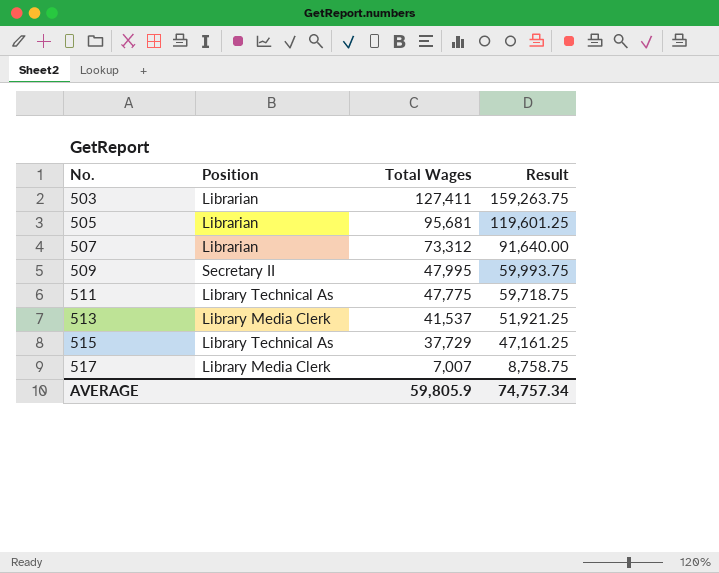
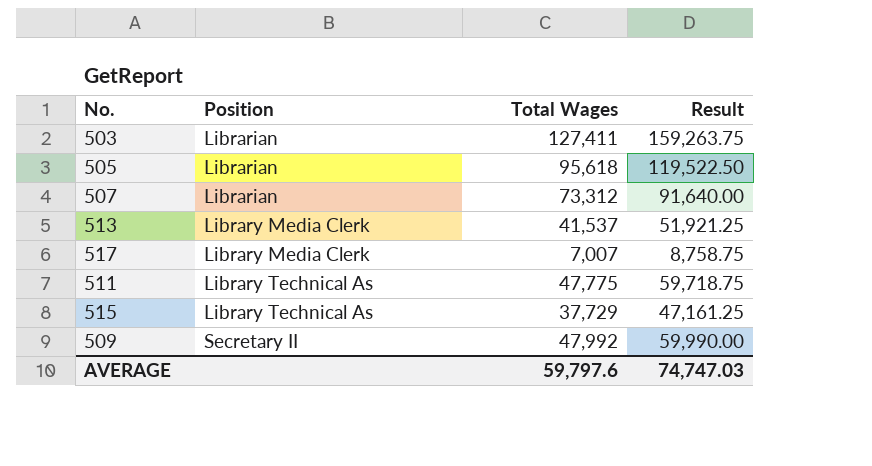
row order: No. ascending -> Position ascending
505 | Total Wages: 95,681 -> 95,618
505 | Result: 119,601.25 -> 119,522.50
509 | Total Wages: 47,995 -> 47,992
509 | Result: 59,993.75 -> 59,990.00
AVERAGE | Total Wages: 59,805.9 -> 59,797.6
AVERAGE | Result: 74,757.34 -> 74,747.03

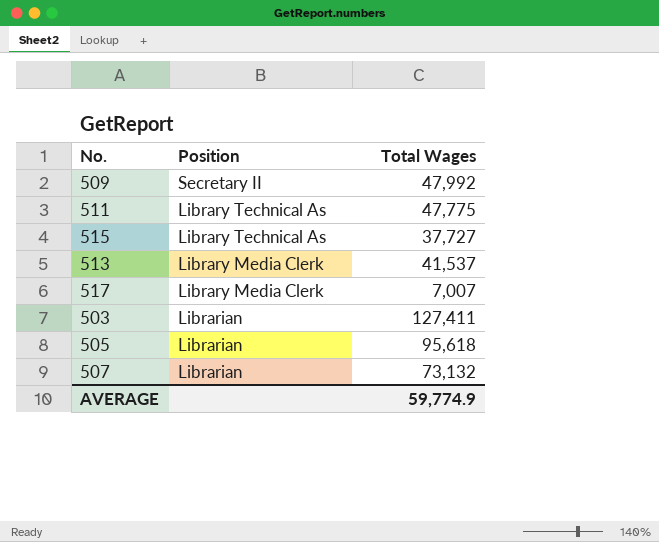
row order: Position ascending -> Position descending
column Result | formula: [Total Wages] * 1.25 -> none
515 | Total Wages: 37,729 -> 37,727
507 | Total Wages: 73,312 -> 73,132
AVERAGE | Total Wages: 59,797.6 -> 59,774.9

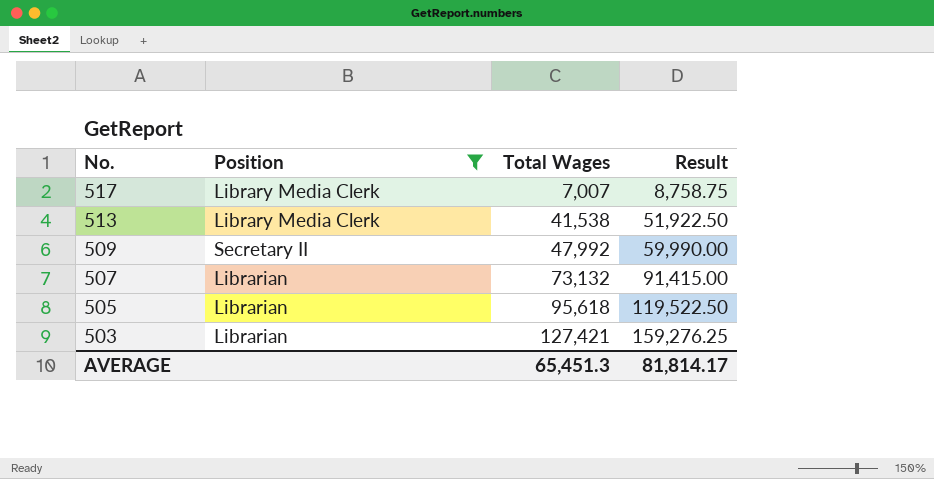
filter: none -> Position != Library Technical As
row order: Position descending -> No. descending
column Result | formula: none -> [Total Wages] * 1.25
513 | Total Wages: 41,537 -> 41,538
503 | Total Wages: 127,411 -> 127,421
AVERAGE | Total Wages: 59,774.9 -> 65,451.3

